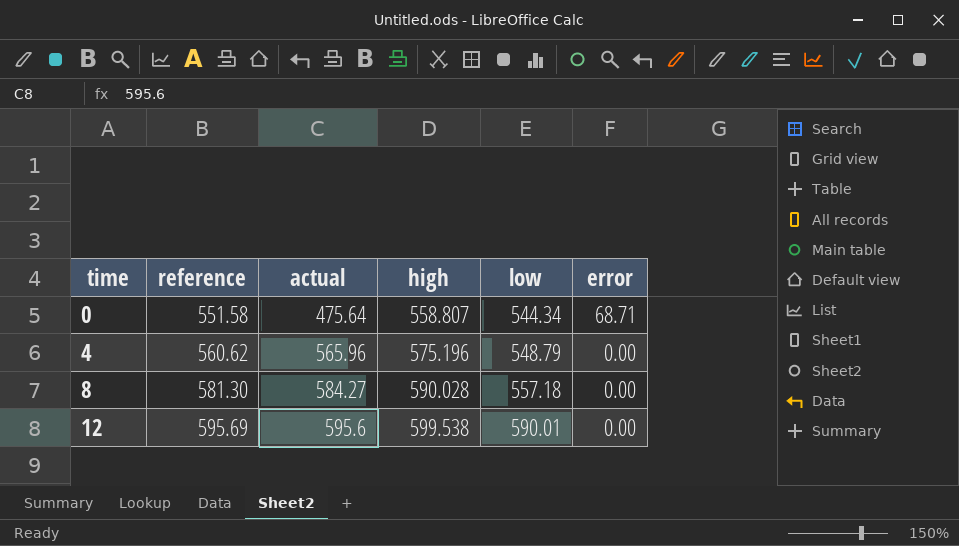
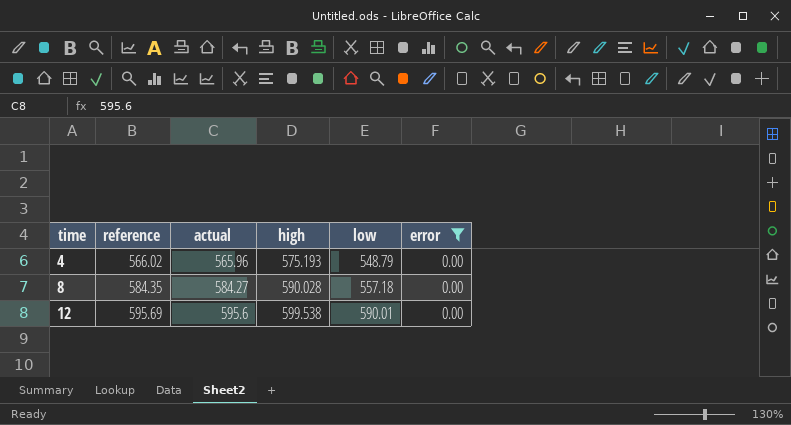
filter: none -> error = 0.00
4 | reference: 560.62 -> 566.02
4 | high: 575.196 -> 575.193
8 | reference: 581.30 -> 584.35

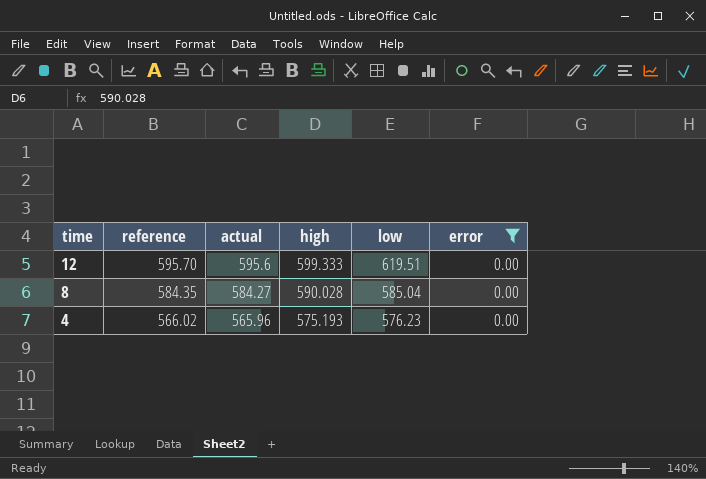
row order: time ascending -> time descending
12 | reference: 595.69 -> 595.70
12 | high: 599.538 -> 599.333
12 | low: 590.01 -> 619.51
8 | low: 557.18 -> 585.04
4 | low: 548.79 -> 576.23

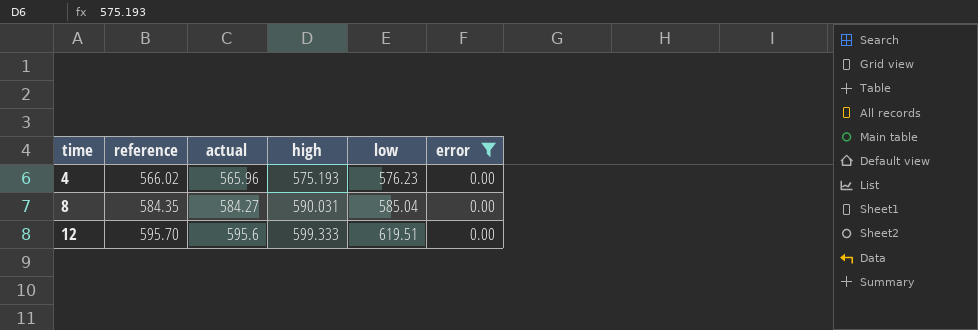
row order: time descending -> time ascending
8 | high: 590.028 -> 590.031

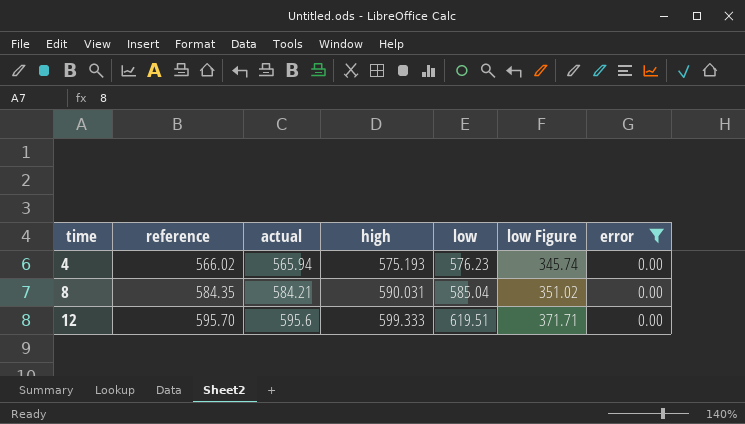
column low Figure | formula: none -> [low] * 0.6
4 | actual: 565.96 -> 565.94
8 | actual: 584.27 -> 584.21

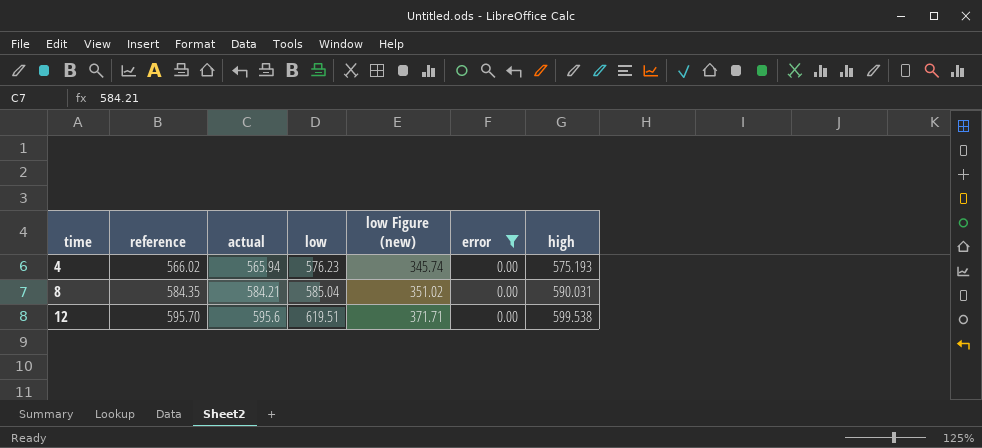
column name: low Figure -> low Figure (new)
column high | position: 4 -> 7
12 | high: 599.333 -> 599.538

